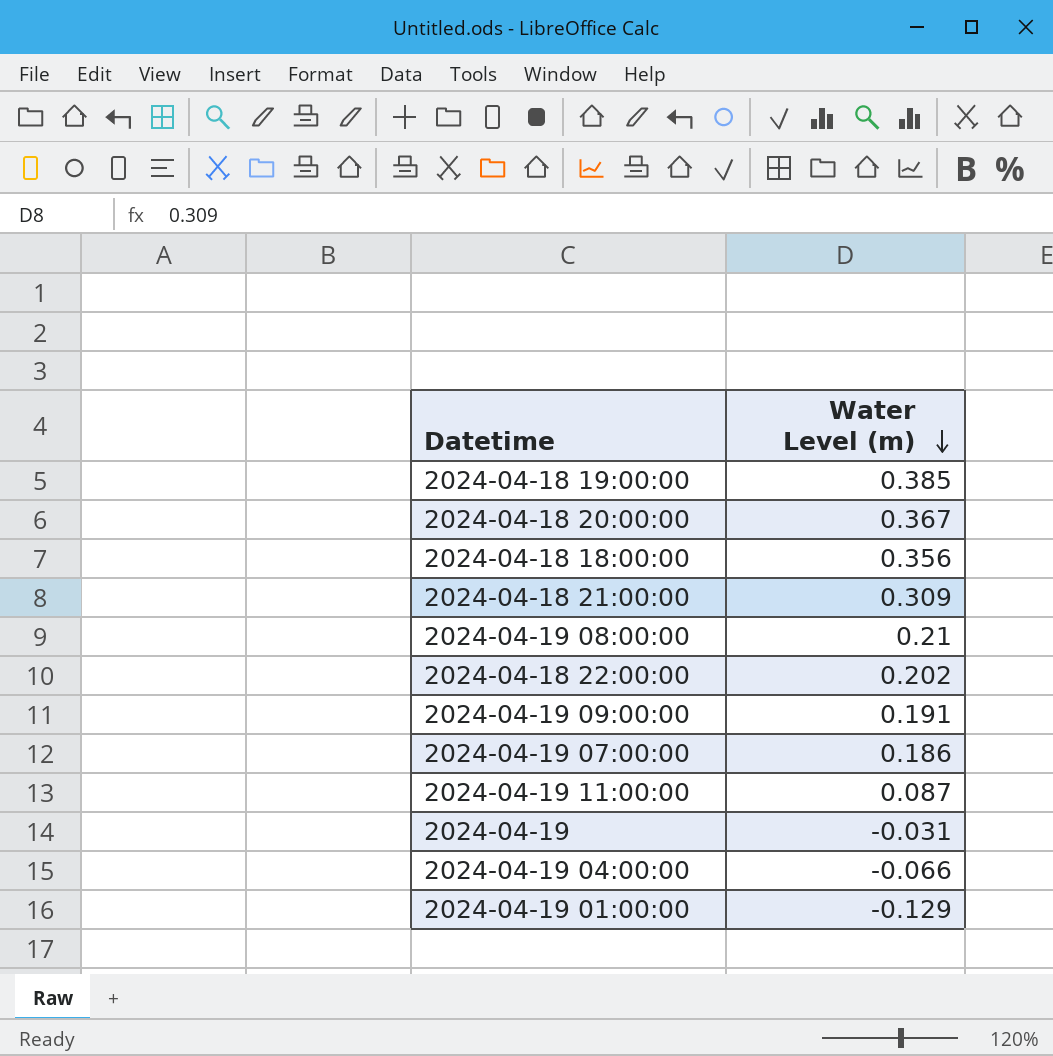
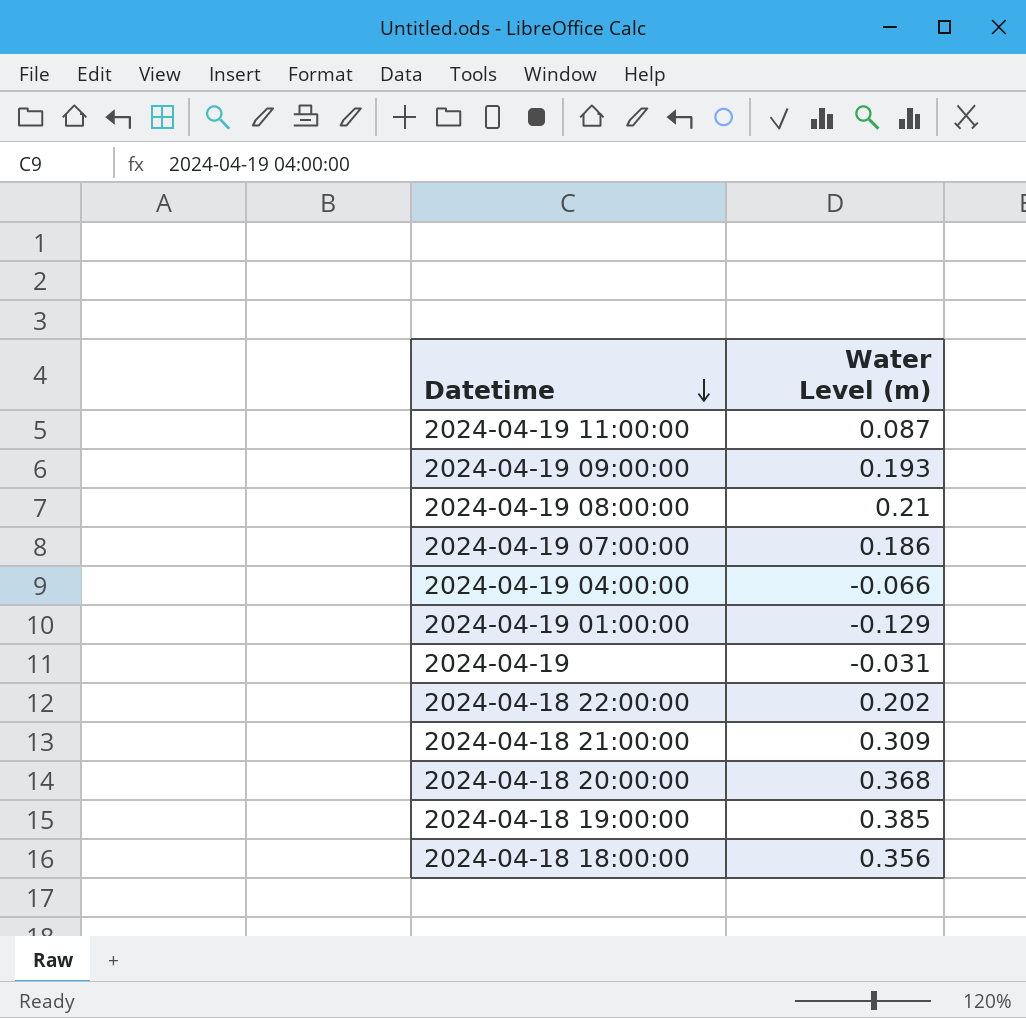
row order: Water Level (m) descending -> Datetime descending
2024-04-19 09:00:00 | Water Level (m): 0.191 -> 0.193
2024-04-18 20:00:00 | Water Level (m): 0.367 -> 0.368

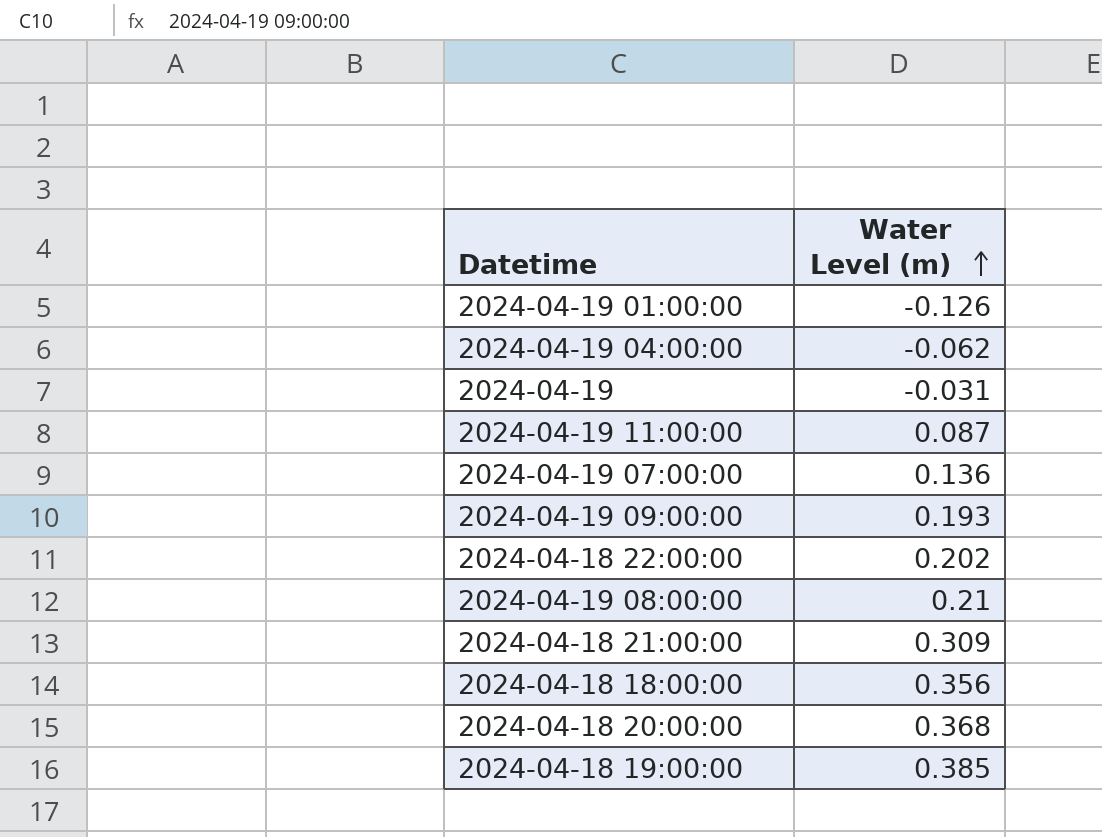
row order: Datetime descending -> Water Level (m) ascending
2024-04-19 01:00:00 | Water Level (m): -0.129 -> -0.126
2024-04-19 04:00:00 | Water Level (m): -0.066 -> -0.062
2024-04-19 07:00:00 | Water Level (m): 0.186 -> 0.136

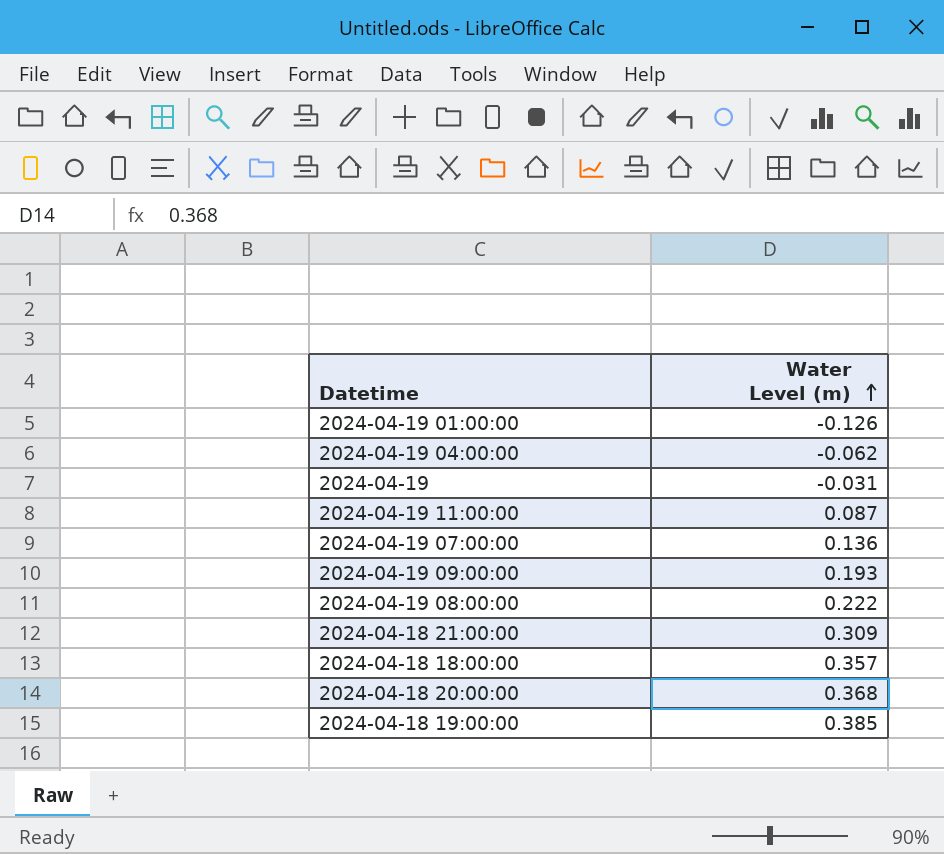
row 2024-04-18 22:00:00: 0.202 -> none
2024-04-19 08:00:00 | Water Level (m): 0.21 -> 0.222
2024-04-18 18:00:00 | Water Level (m): 0.356 -> 0.357

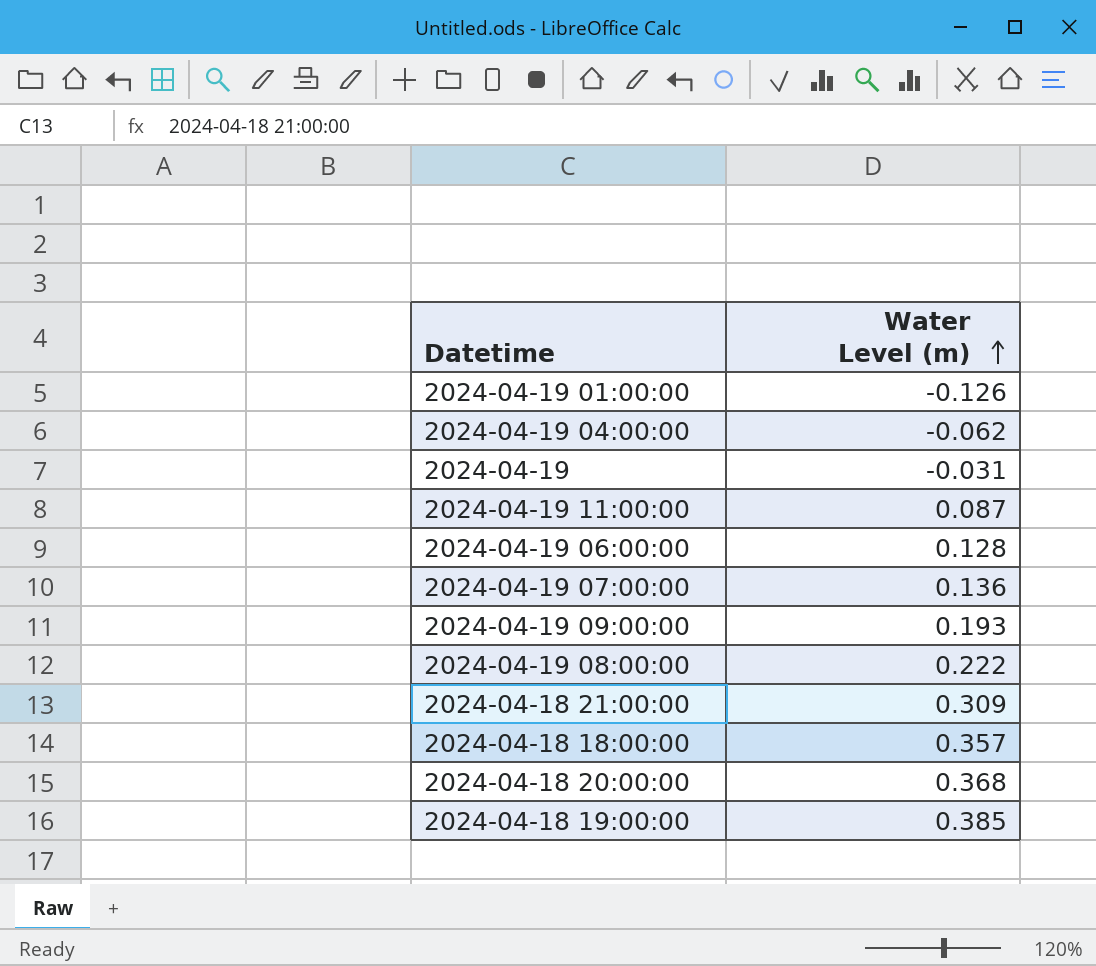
row 2024-04-19 06:00:00: none -> 0.128

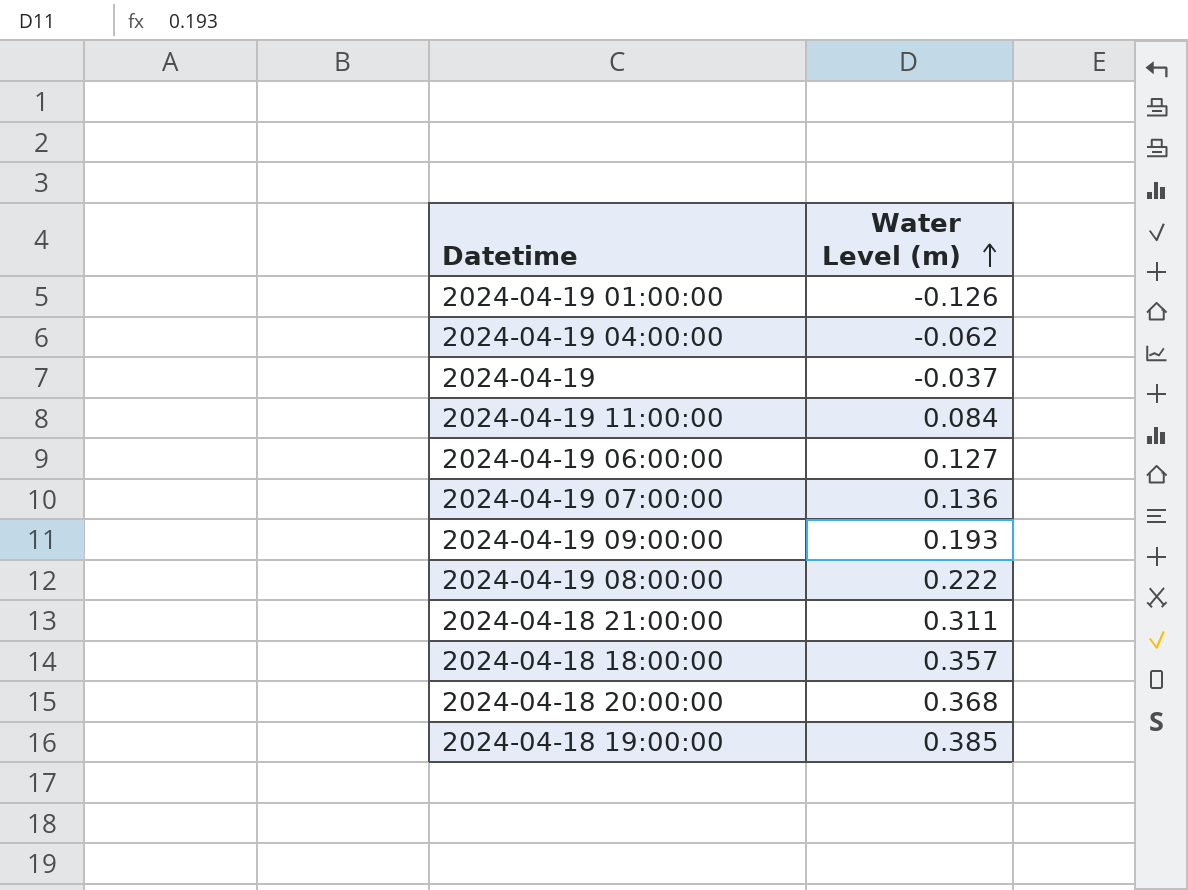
2024-04-19 | Water Level (m): -0.031 -> -0.037
2024-04-19 11:00:00 | Water Level (m): 0.087 -> 0.084
2024-04-19 06:00:00 | Water Level (m): 0.128 -> 0.127
2024-04-18 21:00:00 | Water Level (m): 0.309 -> 0.311

